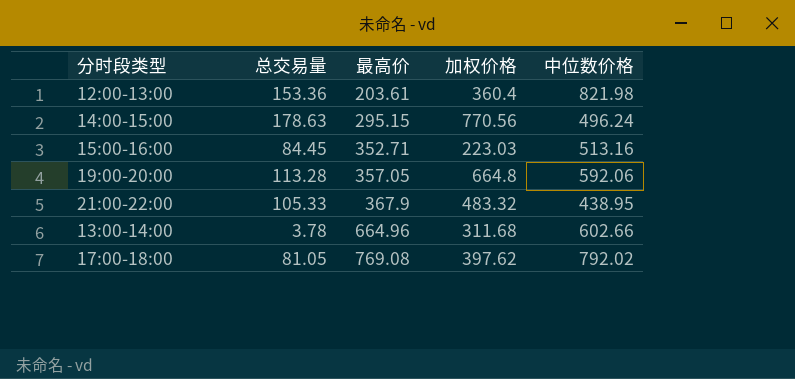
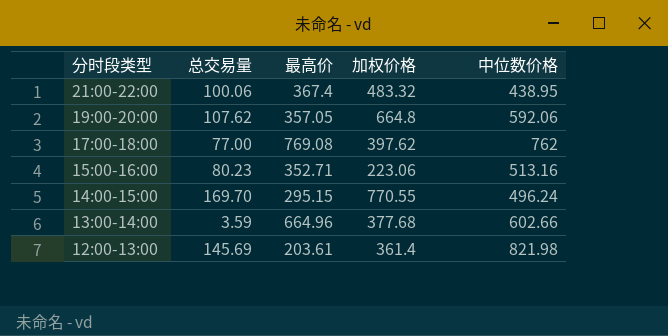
row order: 最高价 ascending -> 分时段类型 descending
21:00-22:00 | 总交易量: 105.33 -> 100.06
21:00-22:00 | 最高价: 367.9 -> 367.4
19:00-20:00 | 总交易量: 113.28 -> 107.62
17:00-18:00 | 总交易量: 81.05 -> 77.00
17:00-18:00 | 中位数价格: 792.02 -> 762
15:00-16:00 | 总交易量: 84.45 -> 80.23
15:00-16:00 | 加权价格: 223.03 -> 223.06
14:00-15:00 | 总交易量: 178.63 -> 169.70
14:00-15:00 | 加权价格: 770.56 -> 770.55
13:00-14:00 | 总交易量: 3.78 -> 3.59
13:00-14:00 | 加权价格: 311.68 -> 377.68
12:00-13:00 | 总交易量: 153.36 -> 145.69
12:00-13:00 | 加权价格: 360.4 -> 361.4

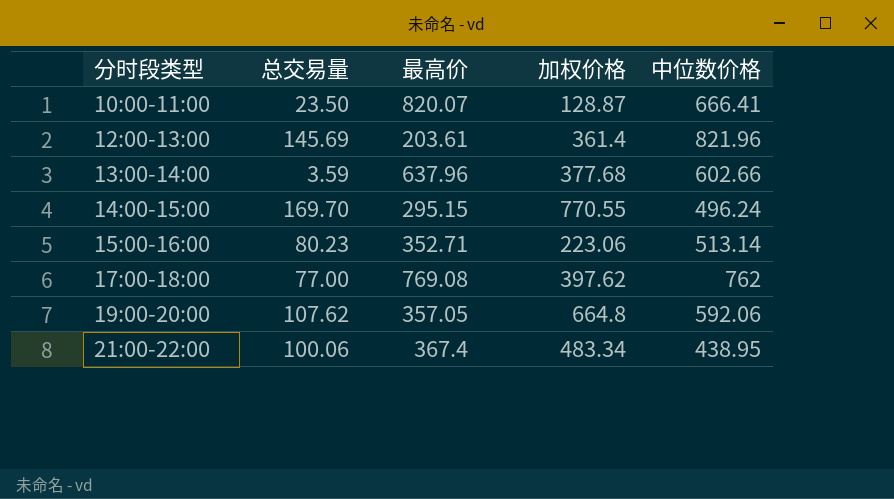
row order: 分时段类型 descending -> 分时段类型 ascending
row 10:00-11:00: none -> 23.50 | 820.07 | 128.87 | 666.41
12:00-13:00 | 中位数价格: 821.98 -> 821.96
13:00-14:00 | 最高价: 664.96 -> 637.96
15:00-16:00 | 中位数价格: 513.16 -> 513.14
21:00-22:00 | 加权价格: 483.32 -> 483.34

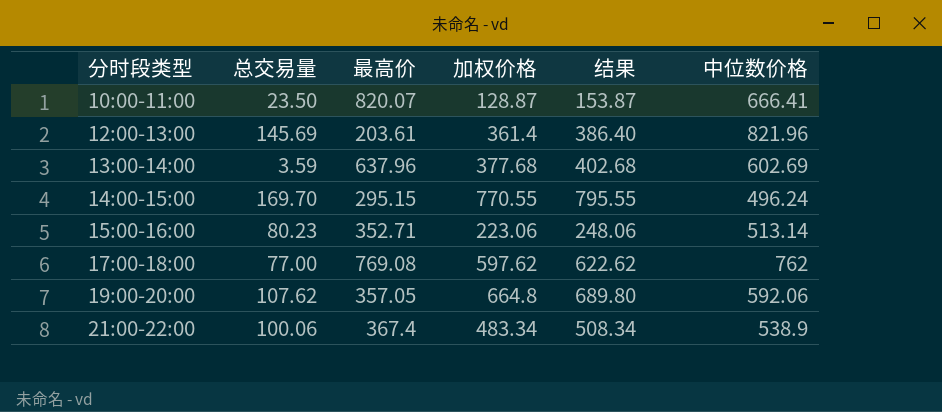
column 结果 | formula: none -> [加权价格] + 25
13:00-14:00 | 中位数价格: 602.66 -> 602.69
17:00-18:00 | 加权价格: 397.62 -> 597.62
21:00-22:00 | 中位数价格: 438.95 -> 538.9

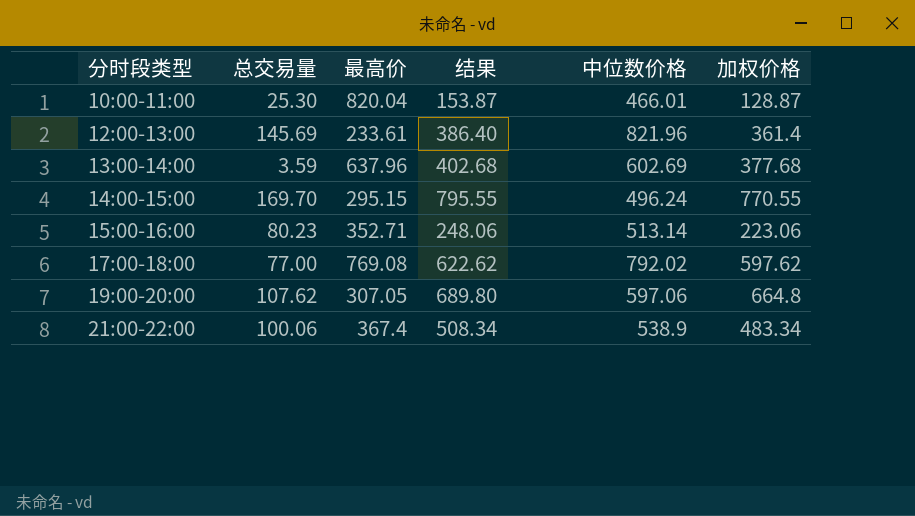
column 加权价格 | position: 4 -> 6
10:00-11:00 | 总交易量: 23.50 -> 25.30
10:00-11:00 | 最高价: 820.07 -> 820.04
10:00-11:00 | 中位数价格: 666.41 -> 466.01
12:00-13:00 | 最高价: 203.61 -> 233.61
17:00-18:00 | 中位数价格: 762 -> 792.02
19:00-20:00 | 最高价: 357.05 -> 307.05
19:00-20:00 | 中位数价格: 592.06 -> 597.06

